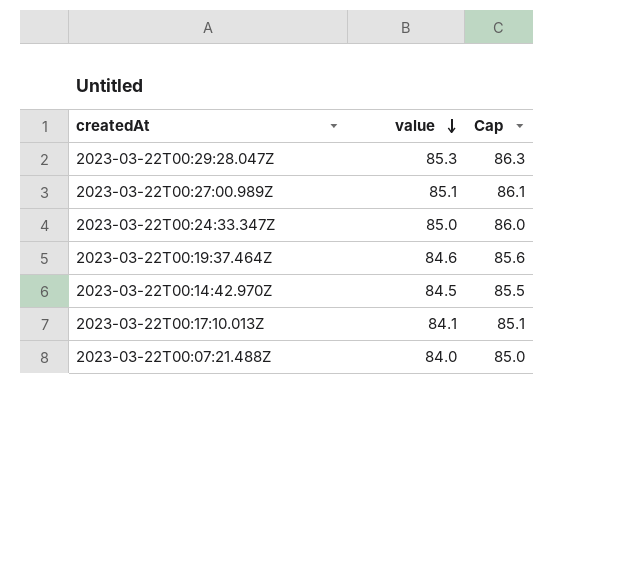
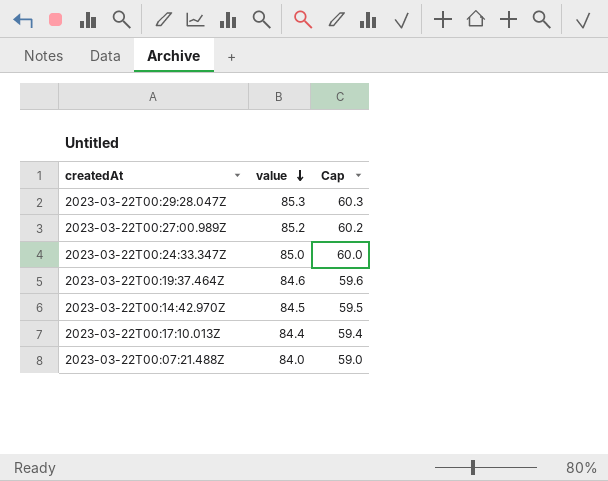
column Cap | formula: [value] + 1 -> [value] - 25
2023-03-22T00:27:00.989Z | value: 85.1 -> 85.2
2023-03-22T00:17:10.013Z | value: 84.1 -> 84.4

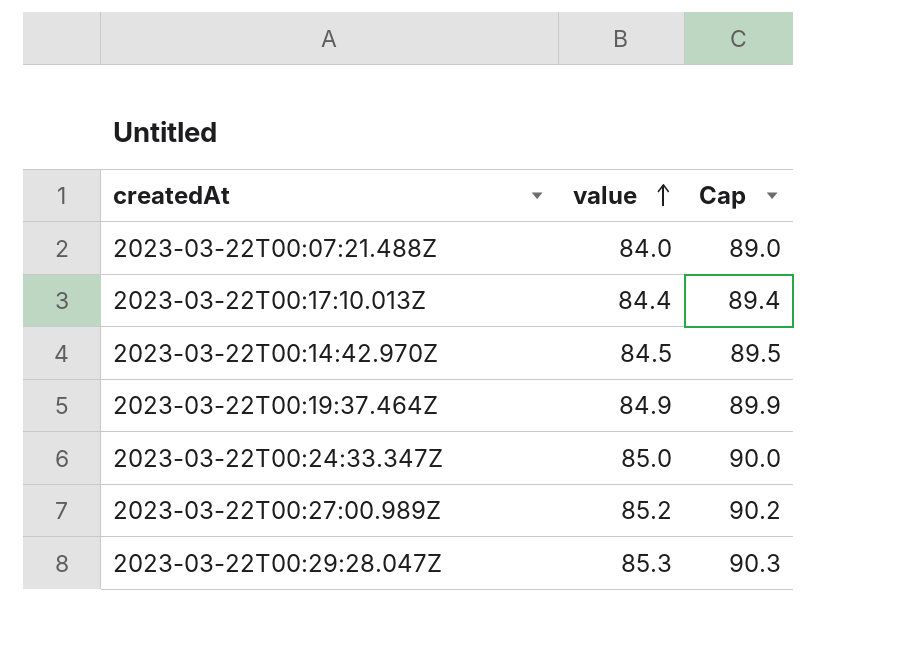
row order: value descending -> value ascending
column Cap | formula: [value] - 25 -> [value] + 5
2023-03-22T00:19:37.464Z | value: 84.6 -> 84.9

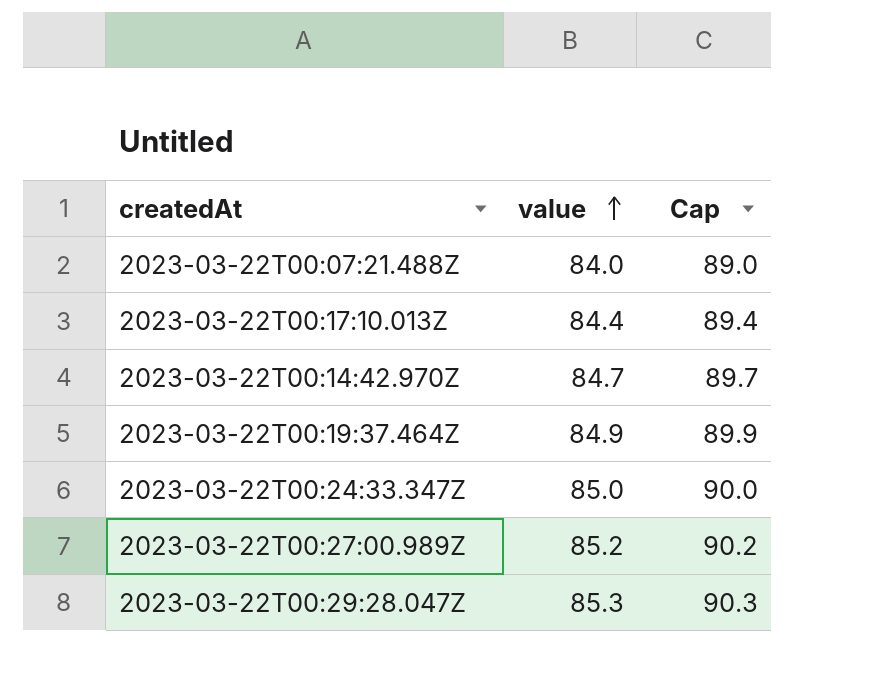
2023-03-22T00:14:42.970Z | value: 84.5 -> 84.7
2023-03-22T00:14:42.970Z | Cap: 89.5 -> 89.7

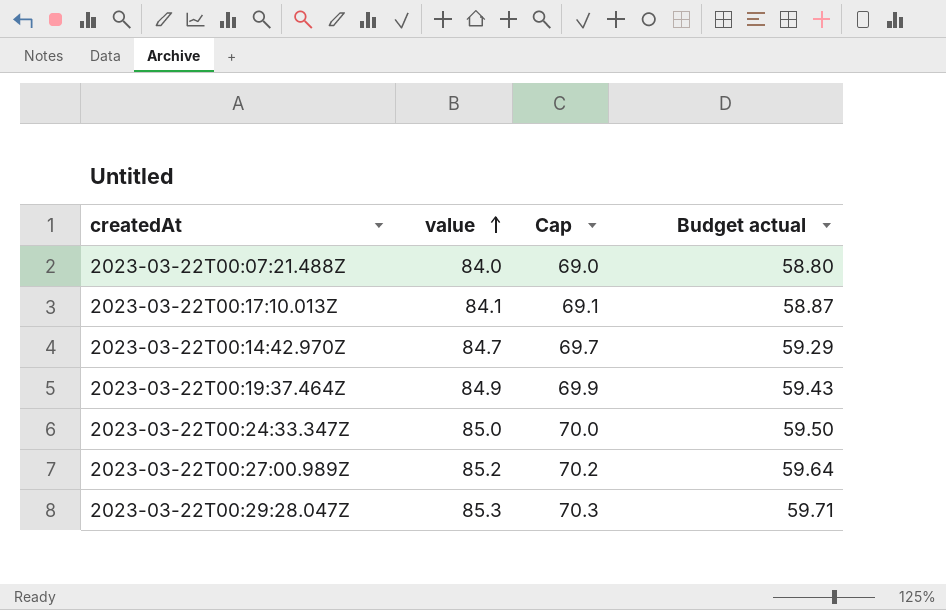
column Cap | formula: [value] + 5 -> [value] - 15
column Budget actual | formula: none -> [value] * 0.7
2023-03-22T00:17:10.013Z | value: 84.4 -> 84.1

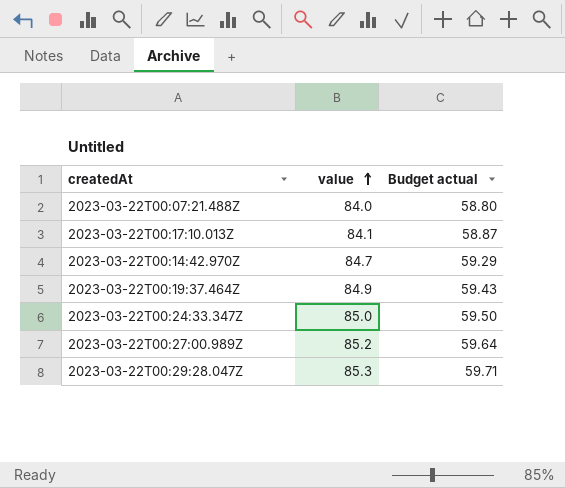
column Cap | formula: [value] - 15 -> none

